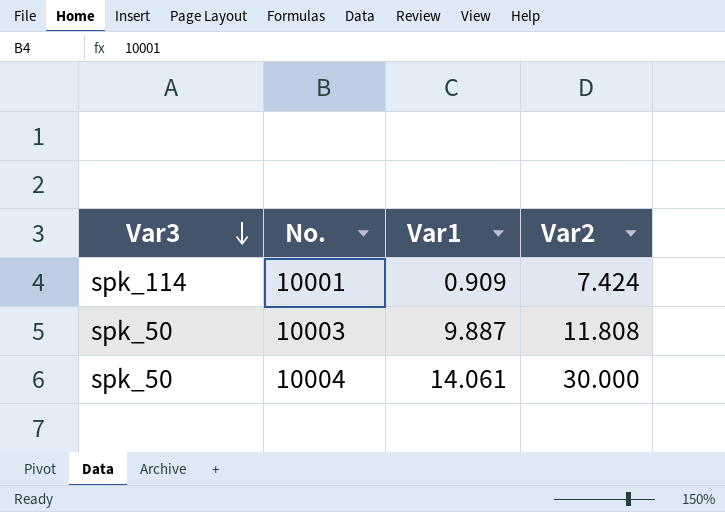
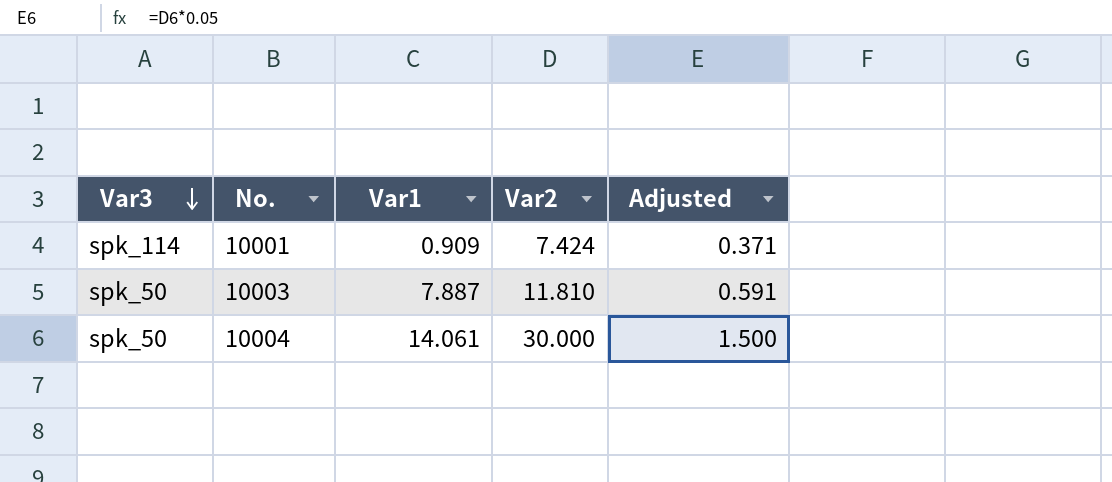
column Adjusted | formula: none -> [Var2] * 0.05
10003 | Var1: 9.887 -> 7.887
10003 | Var2: 11.808 -> 11.810

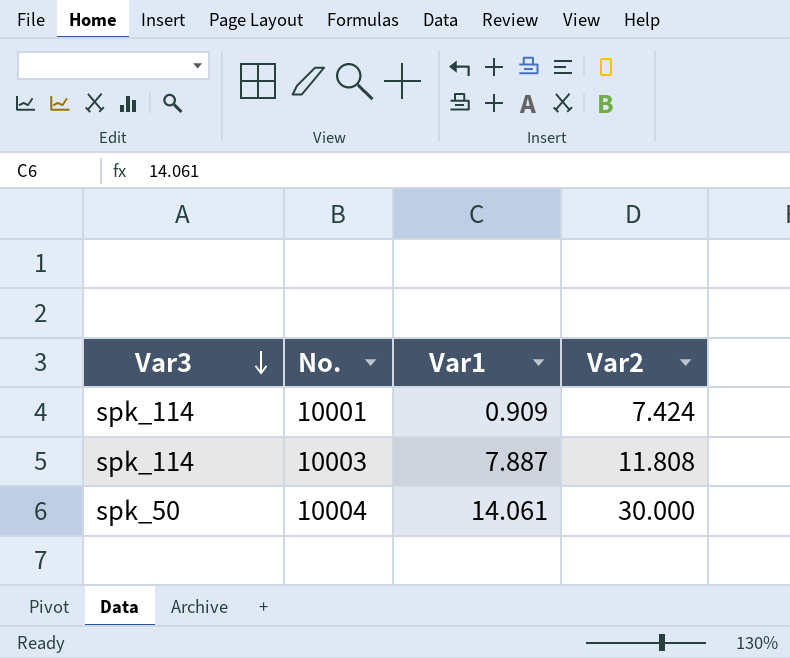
column Adjusted | formula: [Var2] * 0.05 -> none
10003 | Var3: spk_50 -> spk_114
10003 | Var2: 11.810 -> 11.808

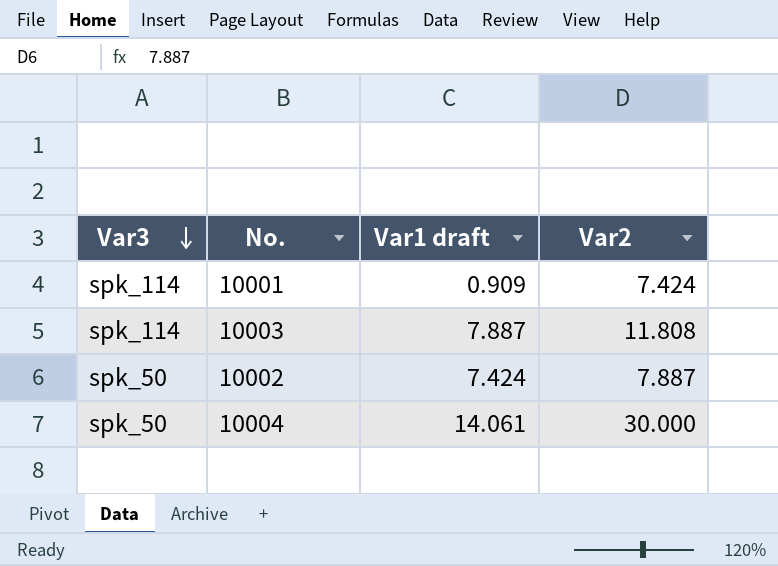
column name: Var1 -> Var1 draft
row 10002: none -> spk_50 | 7.424 | 7.887

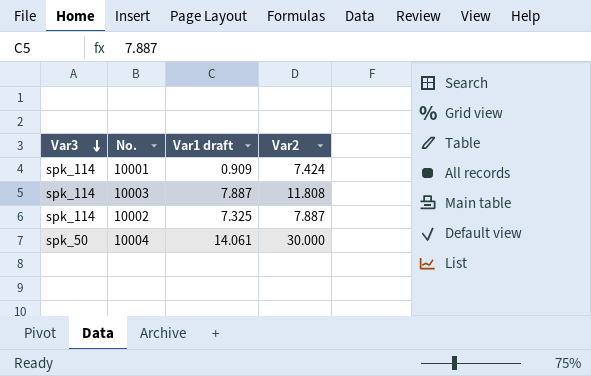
10002 | Var3: spk_50 -> spk_114
10002 | Var1 draft: 7.424 -> 7.325

